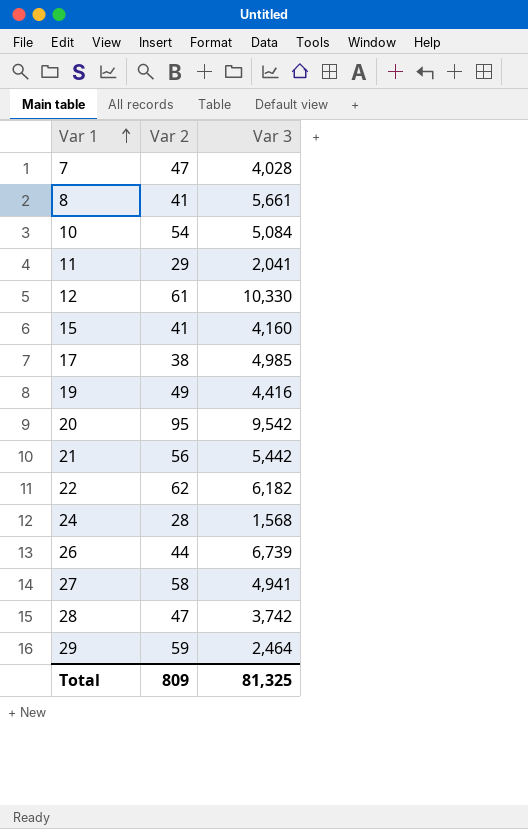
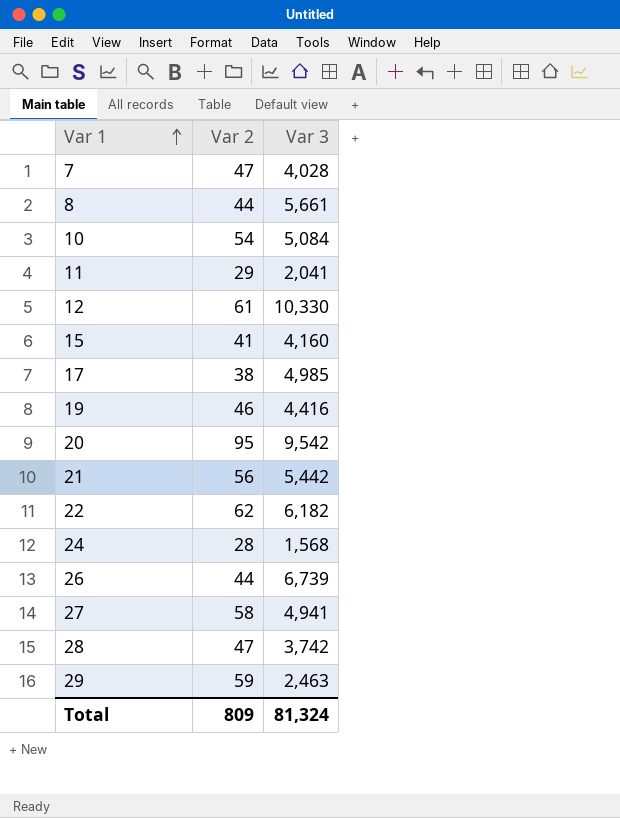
8 | Var 2: 41 -> 44
19 | Var 2: 49 -> 46
29 | Var 3: 2,464 -> 2,463
Total | Var 3: 81,325 -> 81,324

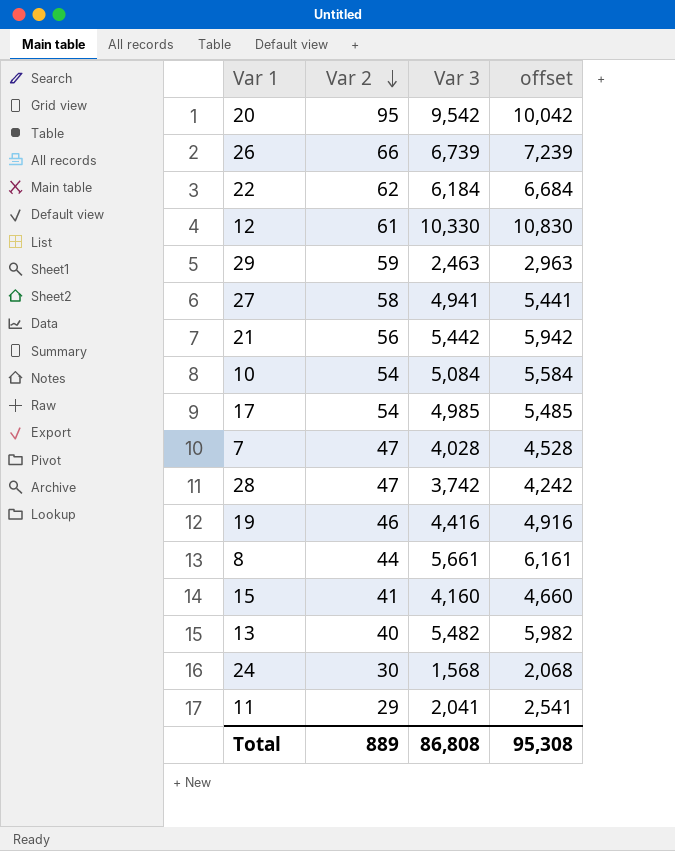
row order: Var 1 ascending -> Var 2 descending
column offset | formula: none -> [Var 3] + 500
26 | Var 2: 44 -> 66
22 | Var 3: 6,182 -> 6,184
17 | Var 2: 38 -> 54
row 13: none -> 40 | 5,482 | 5,982
24 | Var 2: 28 -> 30
Total | Var 2: 809 -> 889
Total | Var 3: 81,324 -> 86,808

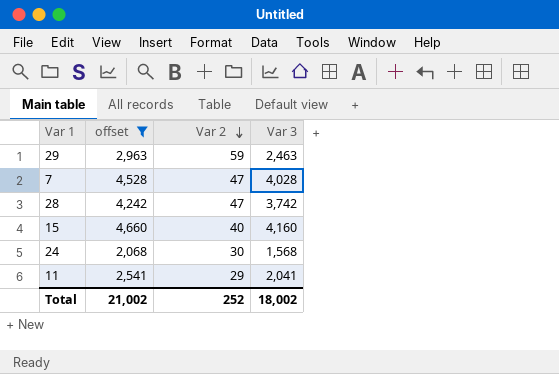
filter: none -> offset <= 4,660
column offset | position: 4 -> 2
15 | Var 2: 41 -> 40
Total | offset: 95,308 -> 21,002
Total | Var 2: 889 -> 252
Total | Var 3: 86,808 -> 18,002

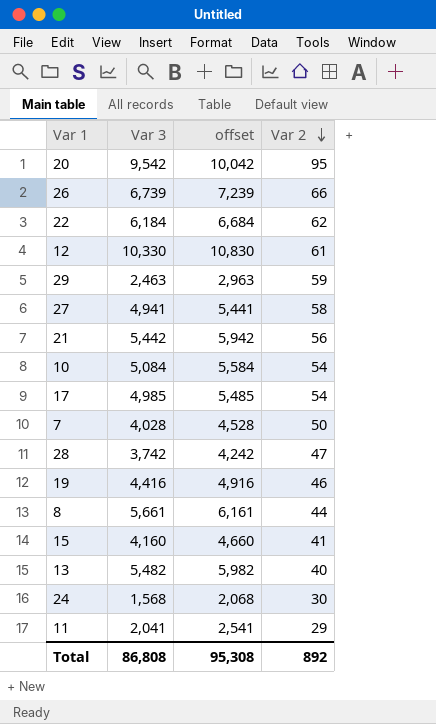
filter: offset <= 4,660 -> none
column Var 3 | position: 4 -> 2
7 | Var 2: 47 -> 50
15 | Var 2: 40 -> 41
Total | Var 3: 18,002 -> 86,808
Total | offset: 21,002 -> 95,308
Total | Var 2: 252 -> 892

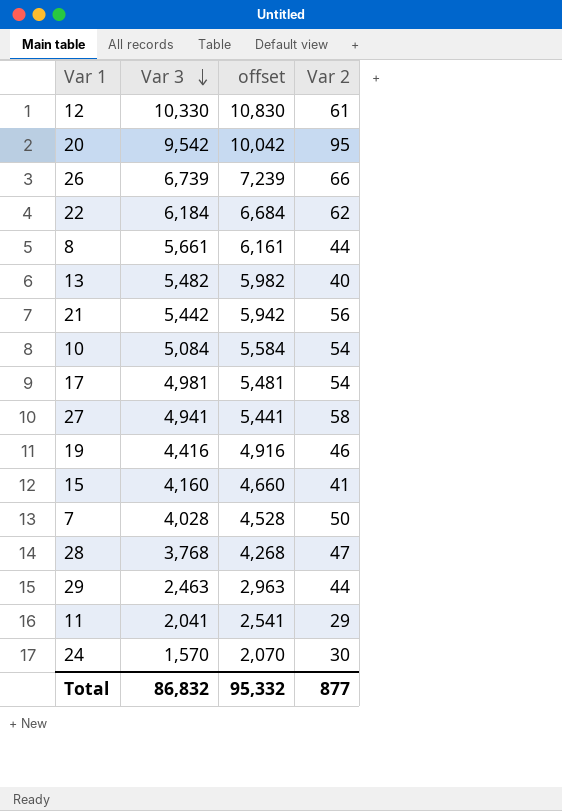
row order: Var 2 descending -> Var 3 descending
17 | Var 3: 4,985 -> 4,981
17 | offset: 5,485 -> 5,481
28 | Var 3: 3,742 -> 3,768
28 | offset: 4,242 -> 4,268
29 | Var 2: 59 -> 44
24 | Var 3: 1,568 -> 1,570
24 | offset: 2,068 -> 2,070
Total | Var 3: 86,808 -> 86,832
Total | offset: 95,308 -> 95,332
Total | Var 2: 892 -> 877

